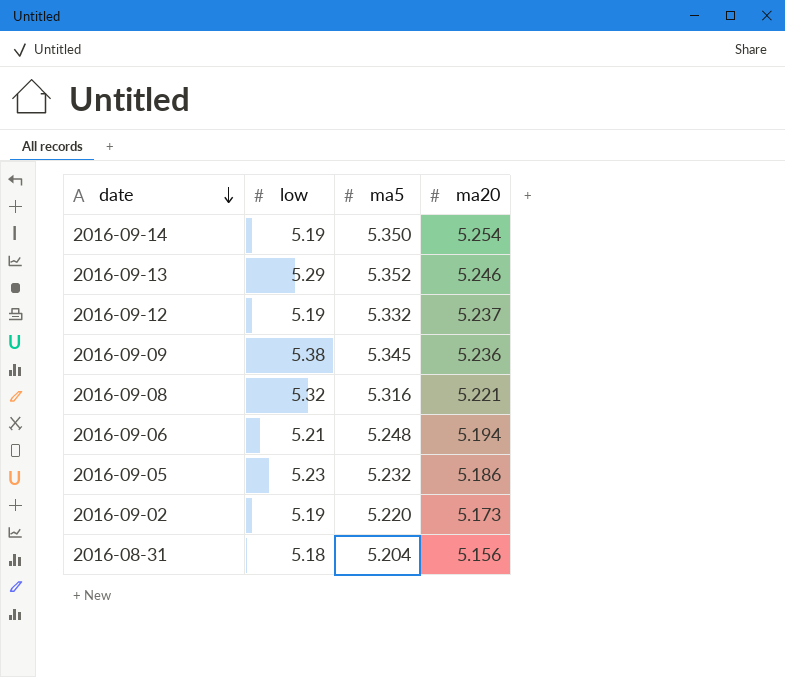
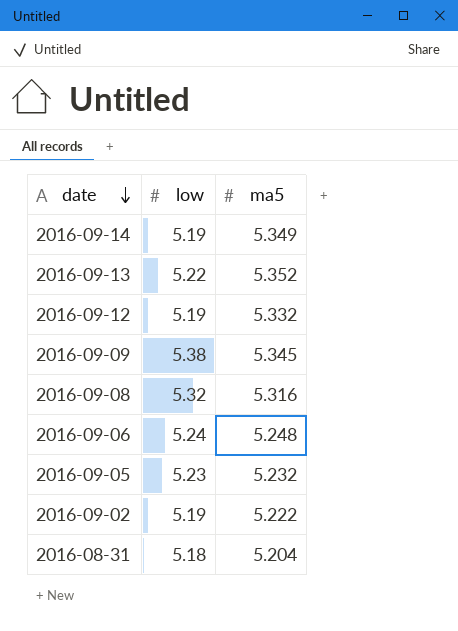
column ma20 | position: 4 -> none
2016-09-14 | ma5: 5.350 -> 5.349
2016-09-13 | low: 5.29 -> 5.22
2016-09-06 | low: 5.21 -> 5.24
2016-09-02 | ma5: 5.220 -> 5.222

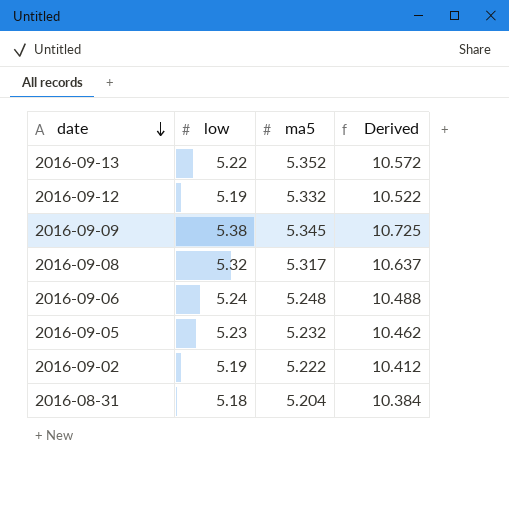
column Derived | formula: none -> [low] + [ma5]
row 2016-09-14: 5.19 | 5.349 -> none
2016-09-08 | ma5: 5.316 -> 5.317

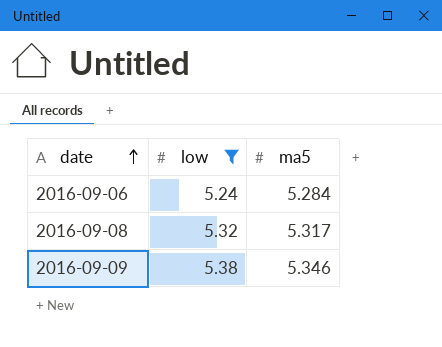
filter: none -> low >= 5.24
row order: date descending -> date ascending
column Derived | formula: [low] + [ma5] -> none
2016-09-06 | ma5: 5.248 -> 5.284
2016-09-09 | ma5: 5.345 -> 5.346

